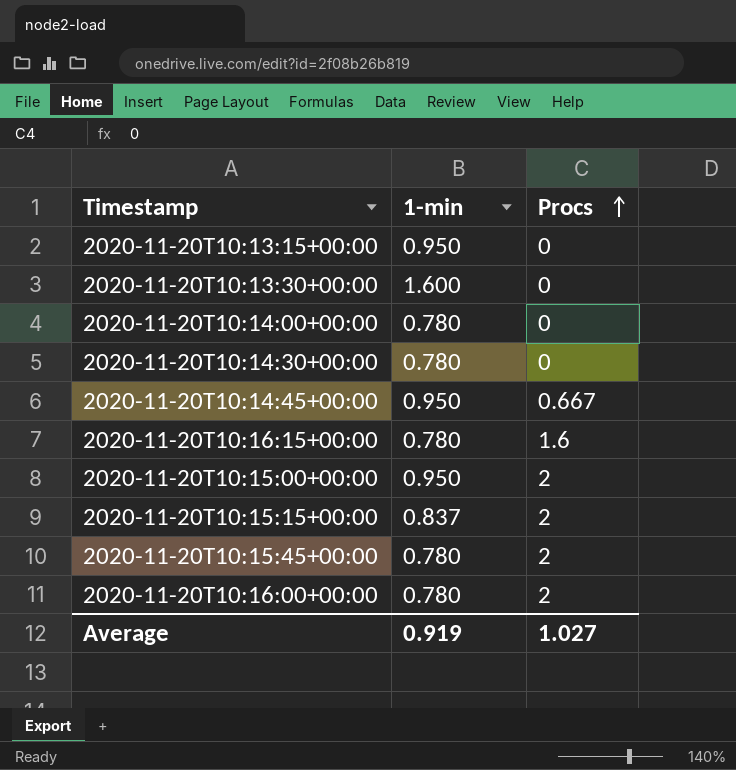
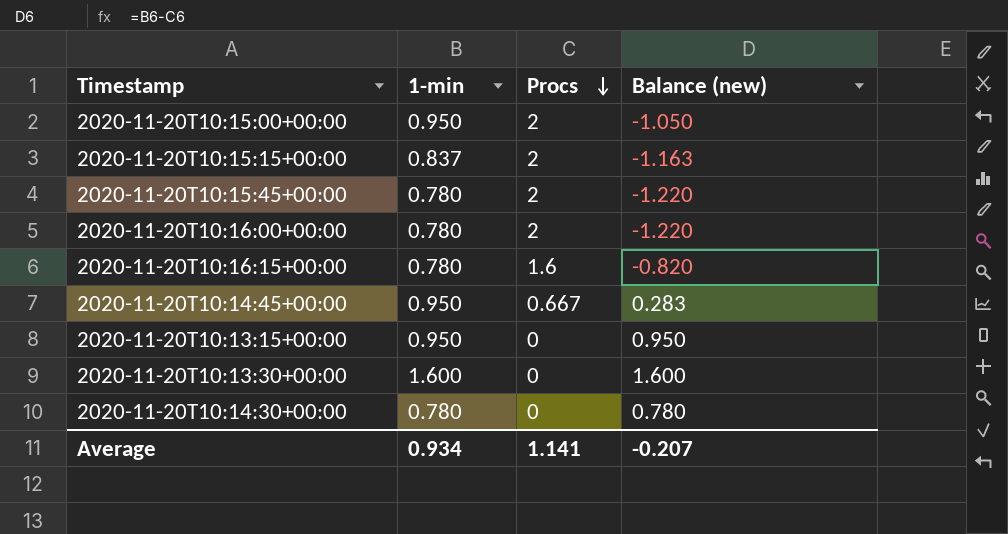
row order: Procs ascending -> Procs descending
column Balance (new) | formula: none -> [1-min] - [Procs]
row 2020-11-20T10:14:00+00:00: 0.780 | 0 -> none
Average | 1-min: 0.919 -> 0.934
Average | Procs: 1.027 -> 1.141

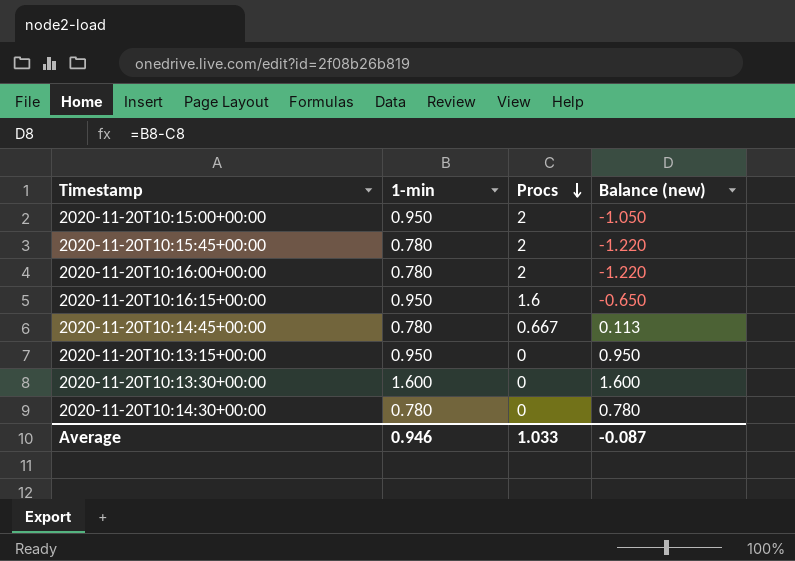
row 2020-11-20T10:15:15+00:00: 0.837 | 2 | -1.163 -> none
2020-11-20T10:16:15+00:00 | 1-min: 0.780 -> 0.950
2020-11-20T10:16:15+00:00 | Balance (new): -0.820 -> -0.650
2020-11-20T10:14:45+00:00 | 1-min: 0.950 -> 0.780
2020-11-20T10:14:45+00:00 | Balance (new): 0.283 -> 0.113
Average | 1-min: 0.934 -> 0.946
Average | Procs: 1.141 -> 1.033
Average | Balance (new): -0.207 -> -0.087

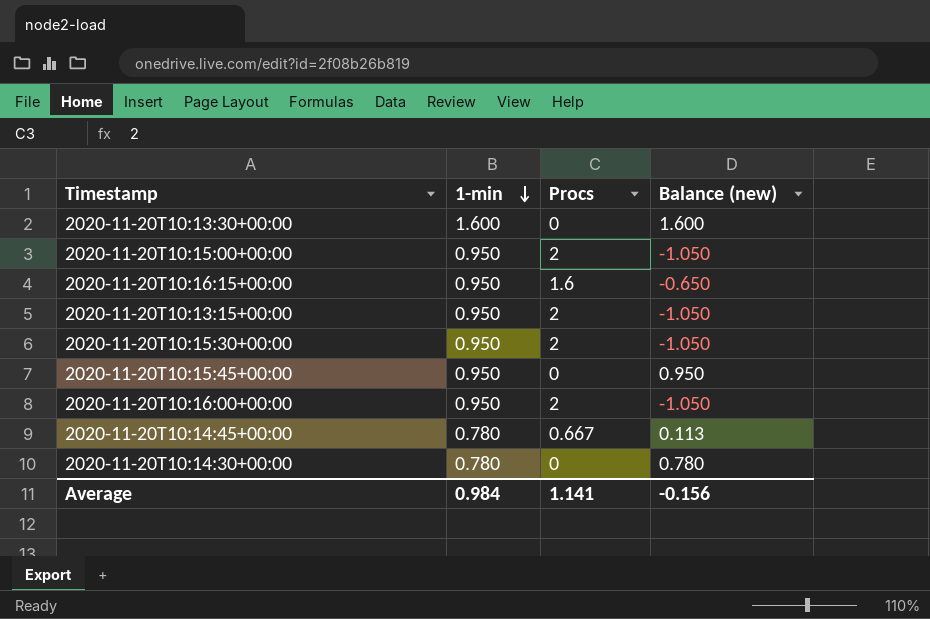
row order: Procs descending -> 1-min descending
2020-11-20T10:13:15+00:00 | Procs: 0 -> 2
2020-11-20T10:13:15+00:00 | Balance (new): 0.950 -> -1.050
row 2020-11-20T10:15:30+00:00: none -> 0.950 | 2 | -1.050
2020-11-20T10:15:45+00:00 | 1-min: 0.780 -> 0.950
2020-11-20T10:15:45+00:00 | Procs: 2 -> 0
2020-11-20T10:15:45+00:00 | Balance (new): -1.220 -> 0.950
2020-11-20T10:16:00+00:00 | 1-min: 0.780 -> 0.950
2020-11-20T10:16:00+00:00 | Balance (new): -1.220 -> -1.050
Average | 1-min: 0.946 -> 0.984
Average | Procs: 1.033 -> 1.141
Average | Balance (new): -0.087 -> -0.156

